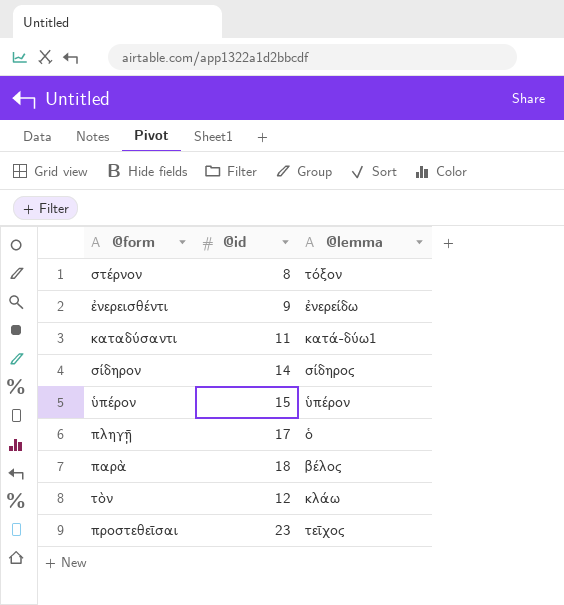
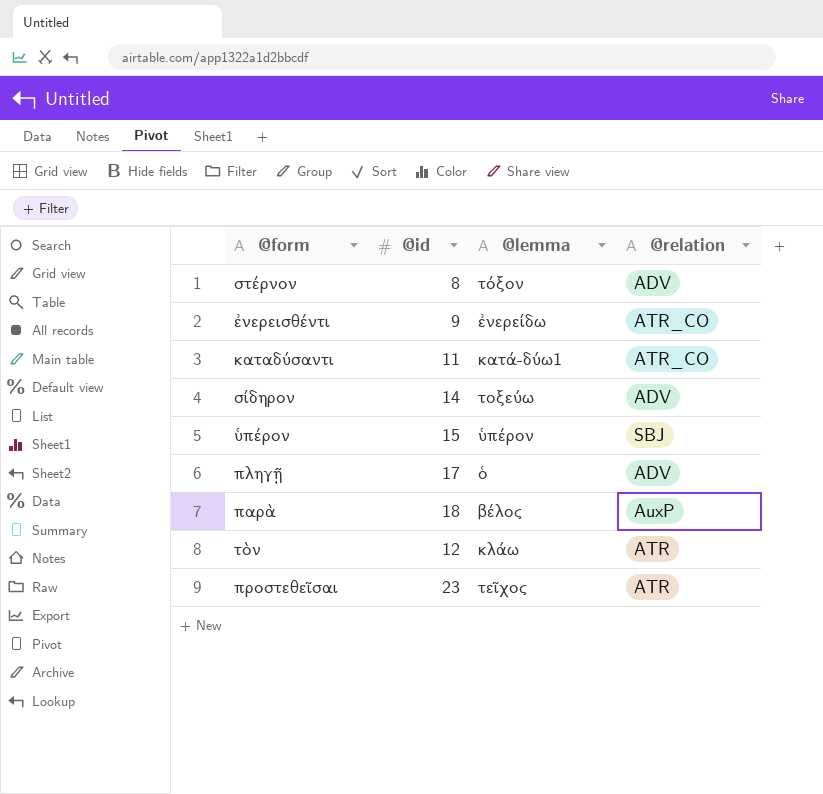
column @relation | position: none -> 4
σίδηρον | @lemma: σίδηρος -> τοξεύω

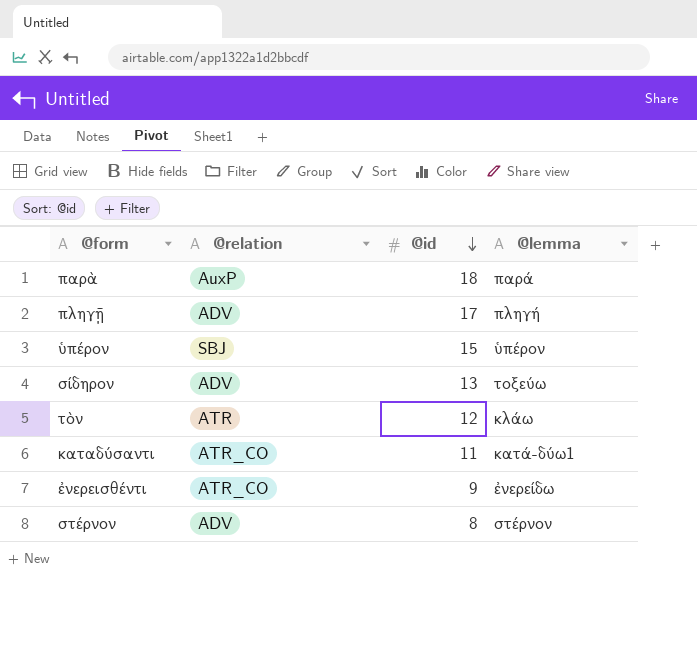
row order: none -> @id descending
column @relation | position: 4 -> 2
row προστεθεῖσαι: 23 | τεῖχος | ATR -> none
παρὰ | @lemma: βέλος -> παρά
πληγῇ | @lemma: ὁ -> πληγή
σίδηρον | @id: 14 -> 13
στέρνον | @lemma: τόξον -> στέρνον

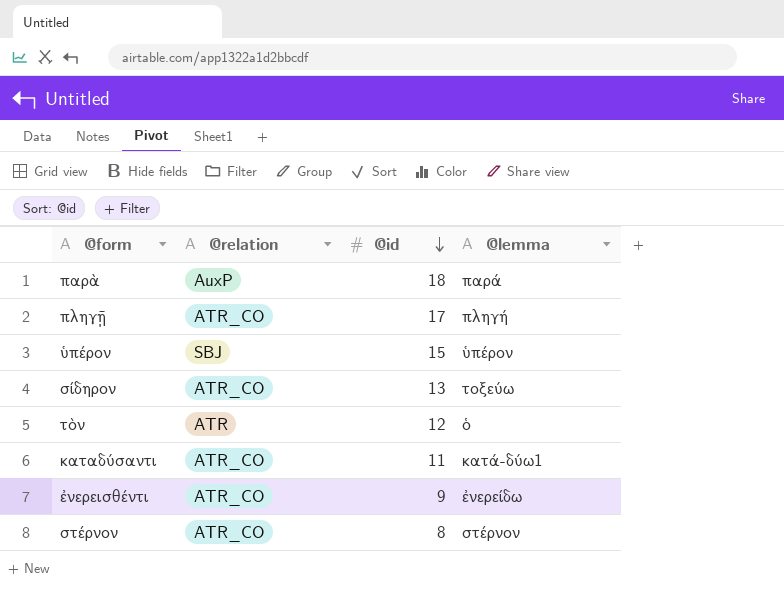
πληγῇ | @relation: ADV -> ATR_CO
σίδηρον | @relation: ADV -> ATR_CO
τὸν | @lemma: κλάω -> ὁ
στέρνον | @relation: ADV -> ATR_CO

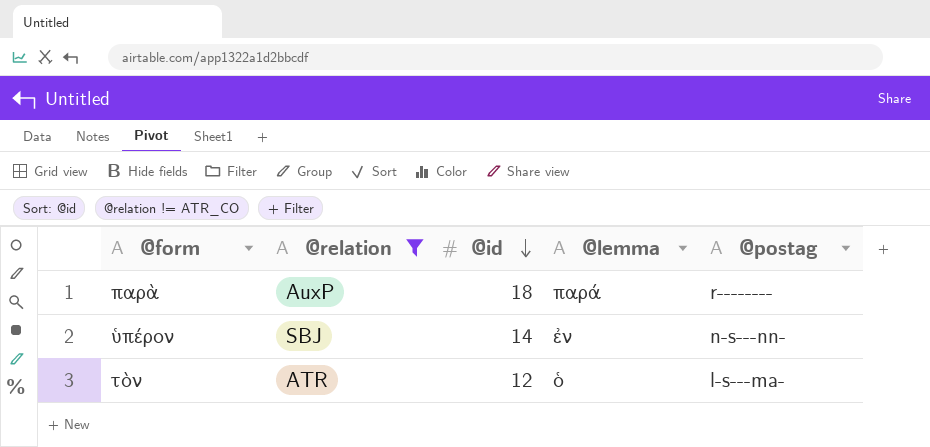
filter: none -> @relation != ATR_CO
column @postag | position: none -> 5
ὑπέρον | @id: 15 -> 14
ὑπέρον | @lemma: ὑπέρον -> ἐν

